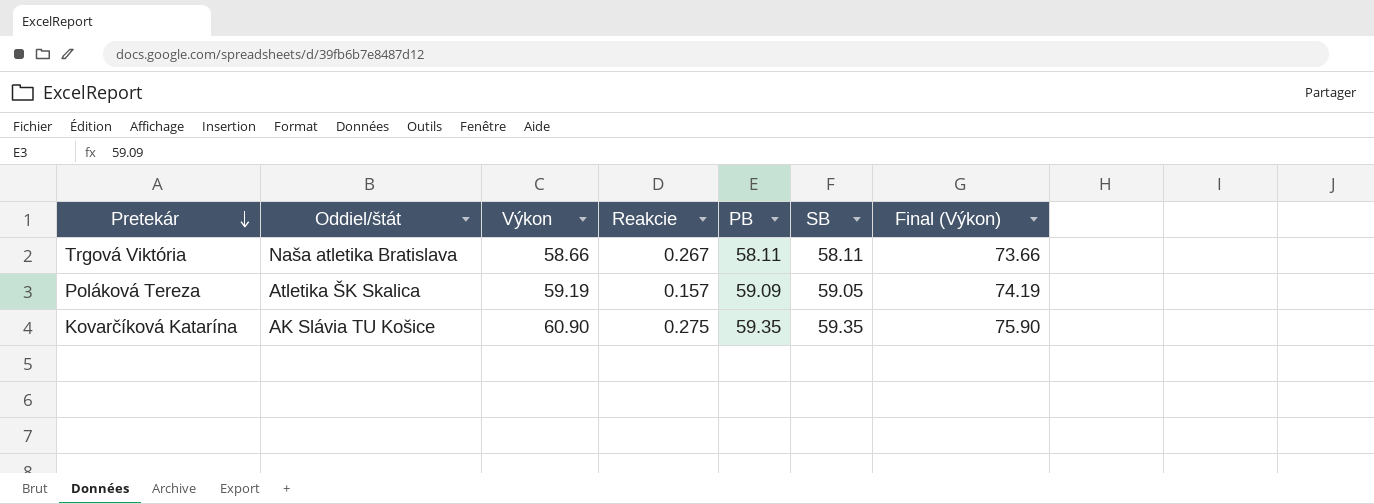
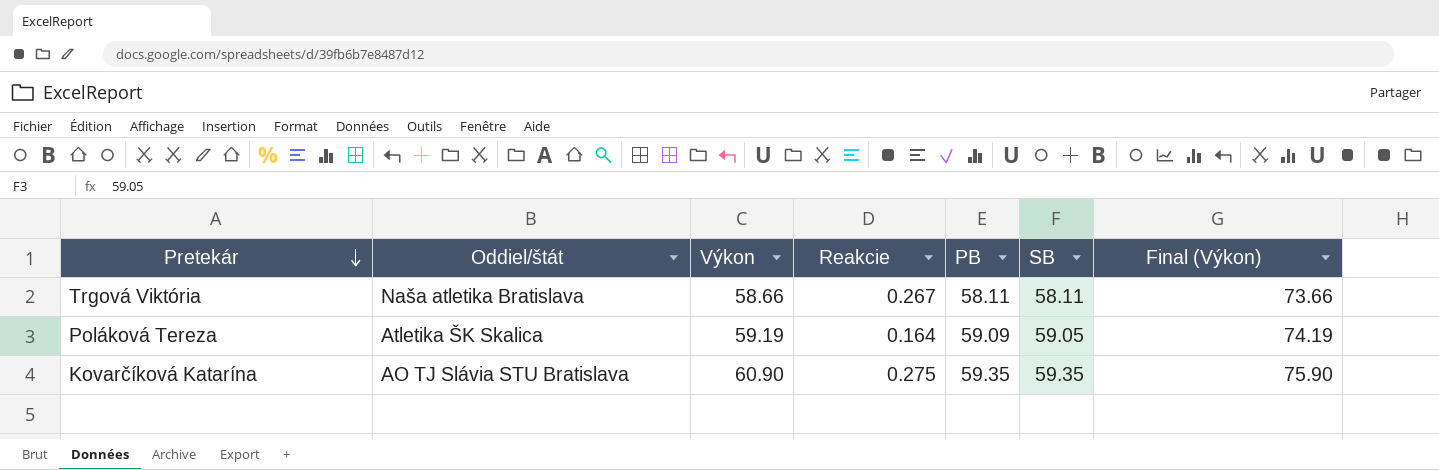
Poláková Tereza | Reakcie: 0.157 -> 0.164
Kovarčíková Katarína | Oddiel/štát: AK Slávia TU Košice -> AO TJ Slávia STU Bratislava

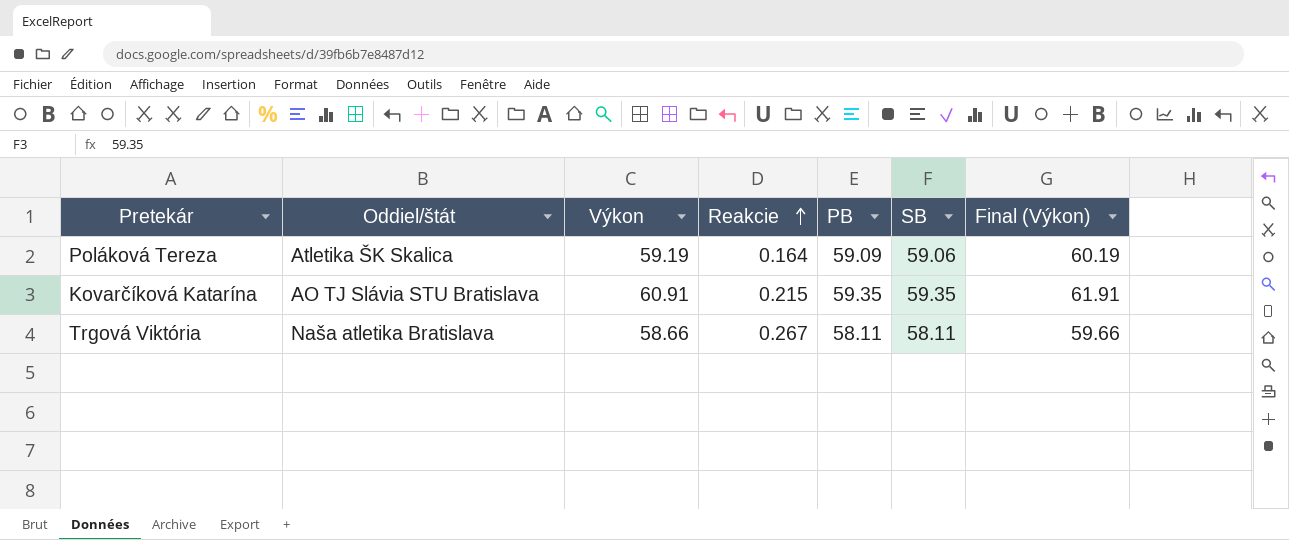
row order: Pretekár descending -> Reakcie ascending
column Final (Výkon) | formula: [Výkon] + 15 -> [Výkon] + 1
Poláková Tereza | SB: 59.05 -> 59.06
Kovarčíková Katarína | Výkon: 60.90 -> 60.91
Kovarčíková Katarína | Reakcie: 0.275 -> 0.215

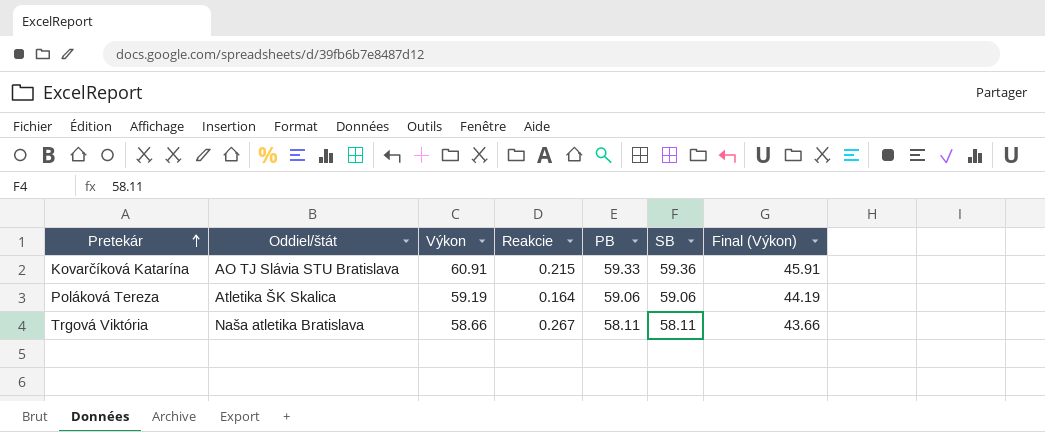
row order: Reakcie ascending -> Pretekár ascending
column Final (Výkon) | formula: [Výkon] + 1 -> [Výkon] - 15
Kovarčíková Katarína | PB: 59.35 -> 59.33
Kovarčíková Katarína | SB: 59.35 -> 59.36
Poláková Tereza | PB: 59.09 -> 59.06

